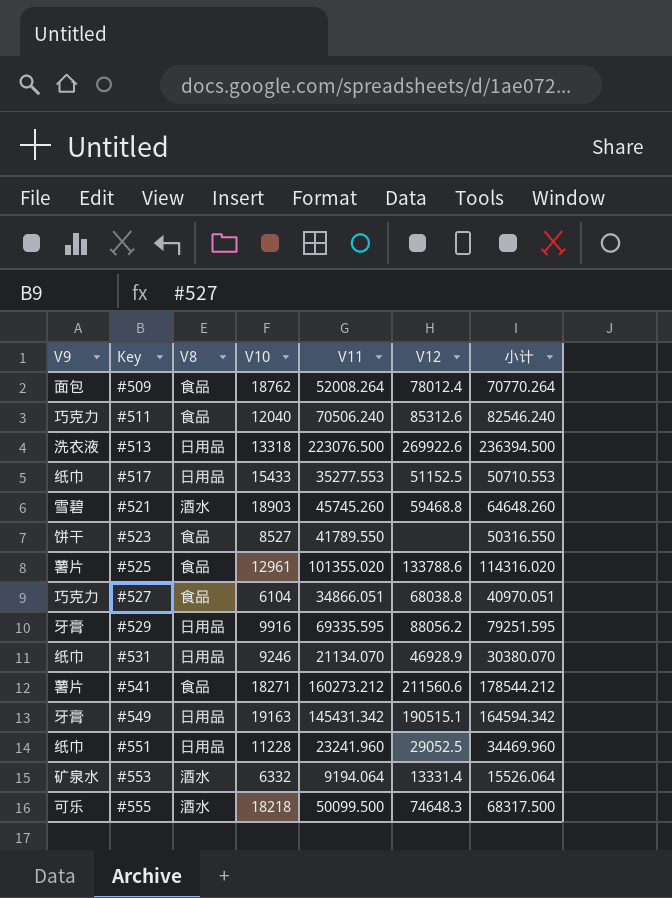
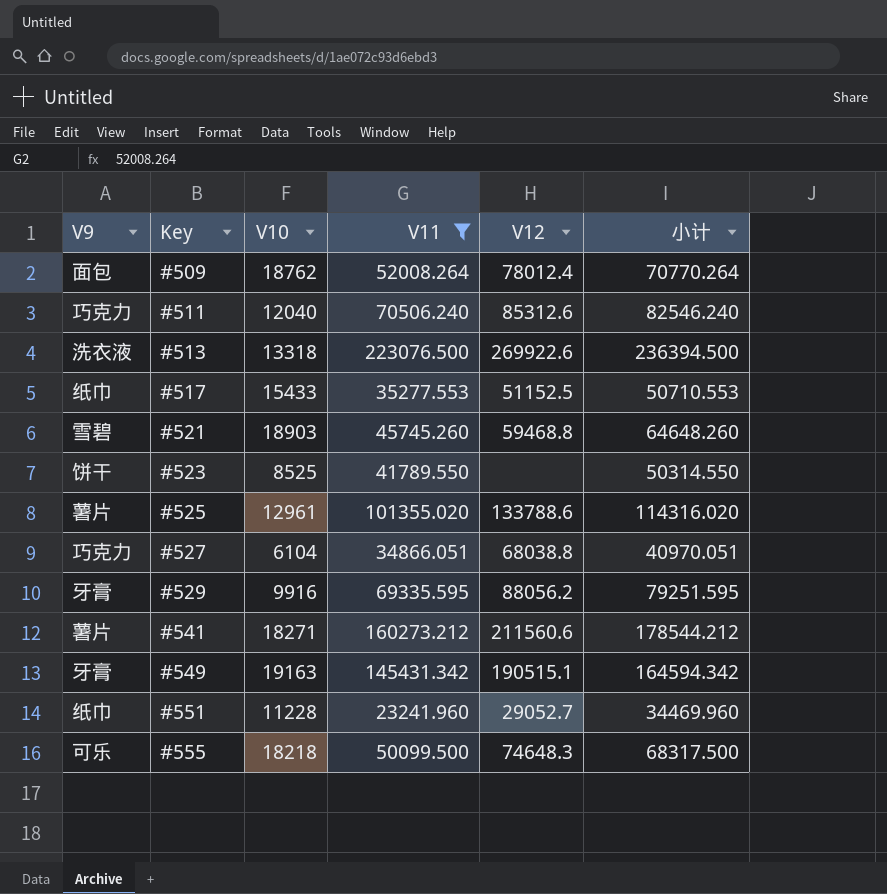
filter: none -> V11 >= 23241.960
column V8 | position: 3 -> none
#523 | V10: 8527 -> 8525
#523 | 小计: 50316.550 -> 50314.550
#551 | V12: 29052.5 -> 29052.7

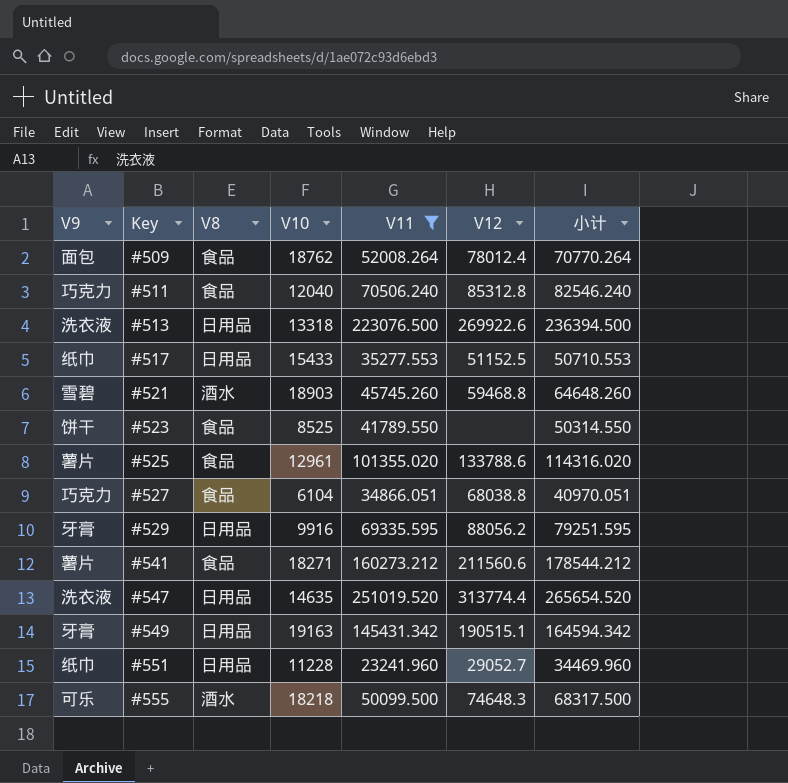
column V8 | position: none -> 3
#511 | V12: 85312.6 -> 85312.8
row #547: none -> 洗衣液 | 日用品 | 14635 | 251019.520 | 313774.4 | 265654.520

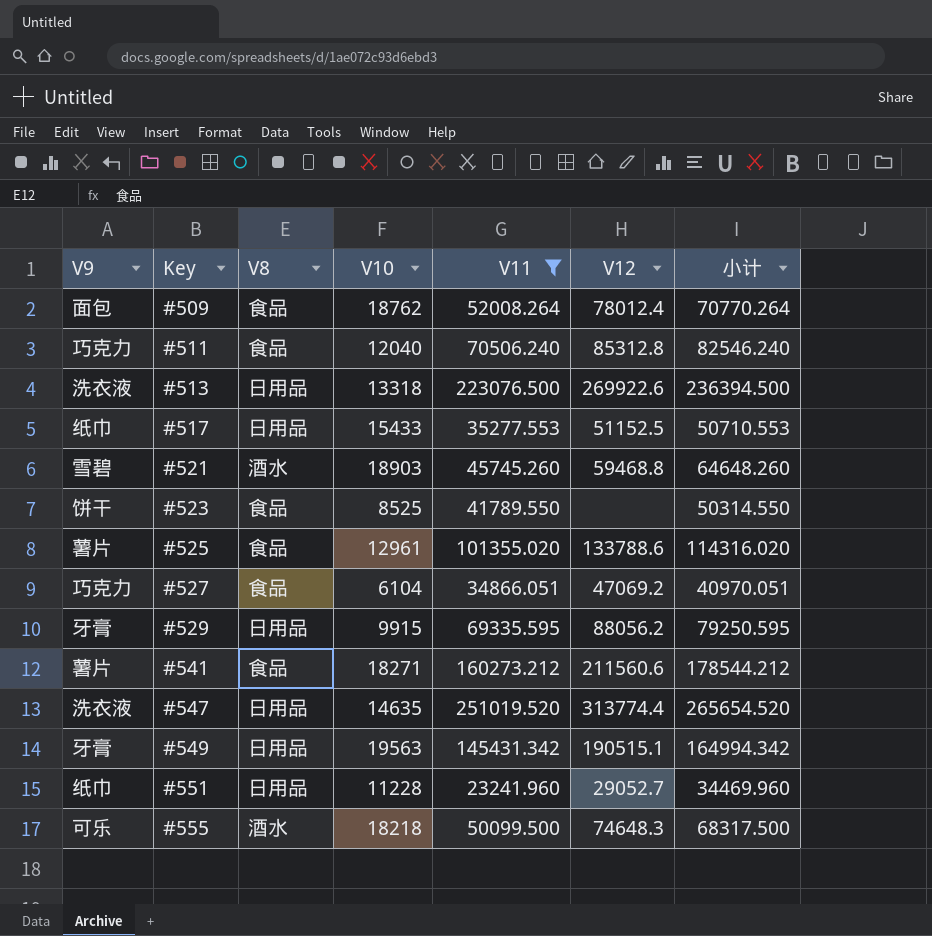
#527 | V12: 68038.8 -> 47069.2
#529 | V10: 9916 -> 9915
#529 | 小计: 79251.595 -> 79250.595
#549 | V10: 19163 -> 19563
#549 | 小计: 164594.342 -> 164994.342

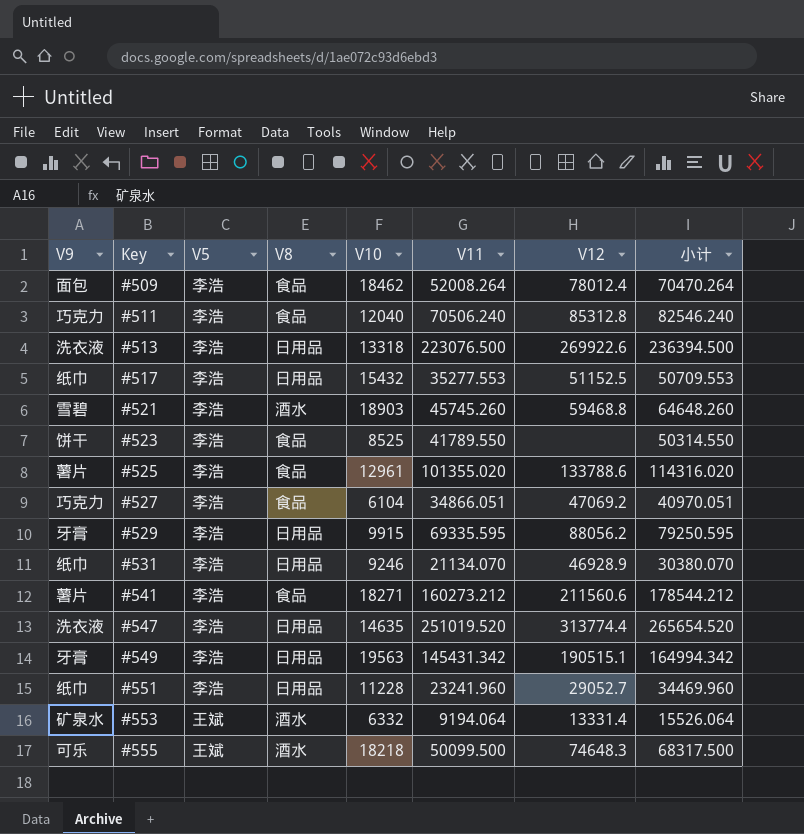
filter: V11 >= 23241.960 -> none
column V5 | position: none -> 3
#509 | V10: 18762 -> 18462
#509 | 小计: 70770.264 -> 70470.264
#517 | V10: 15433 -> 15432
#517 | 小计: 50710.553 -> 50709.553

